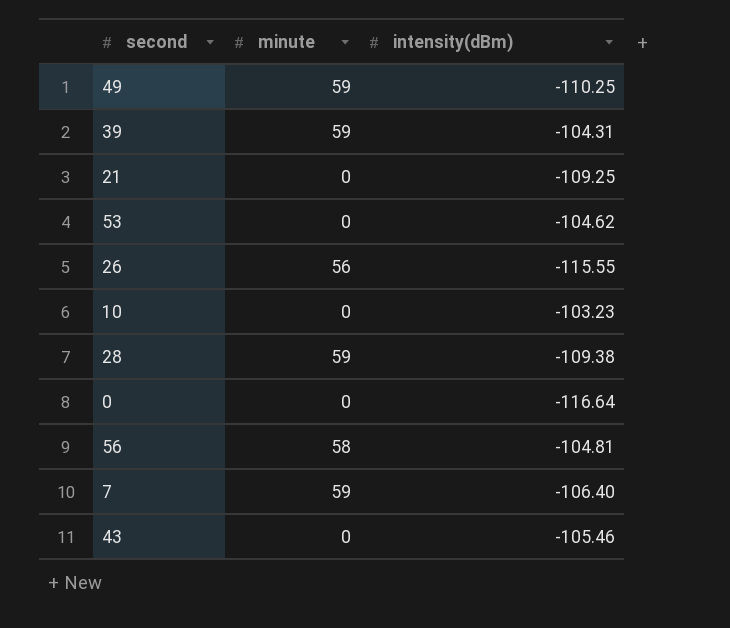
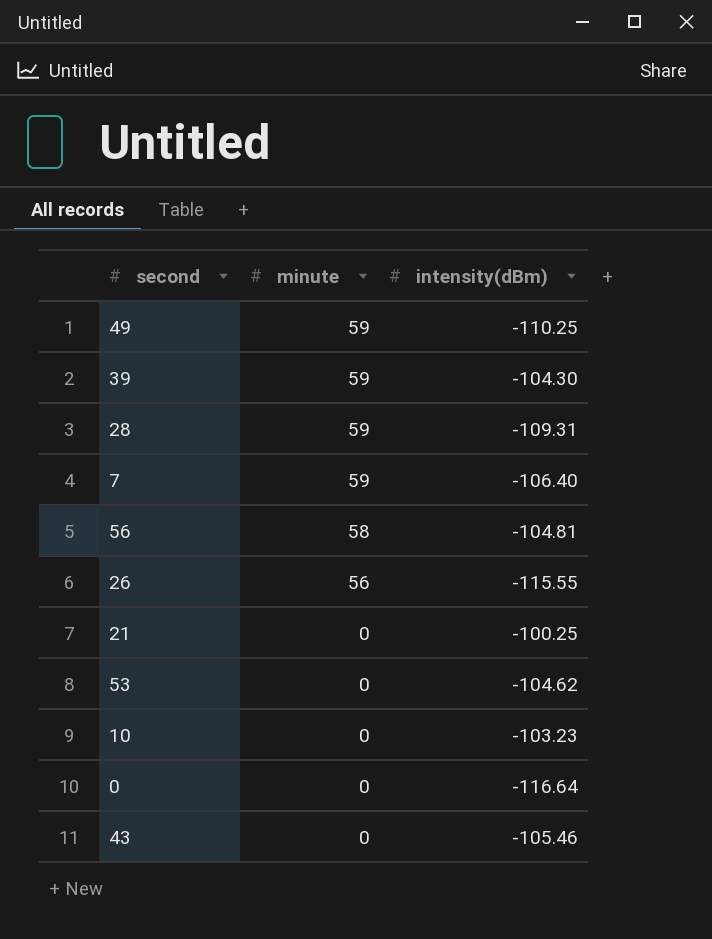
row order: none -> minute descending
39 | intensity(dBm): -104.31 -> -104.30
28 | intensity(dBm): -109.38 -> -109.31
21 | intensity(dBm): -109.25 -> -100.25

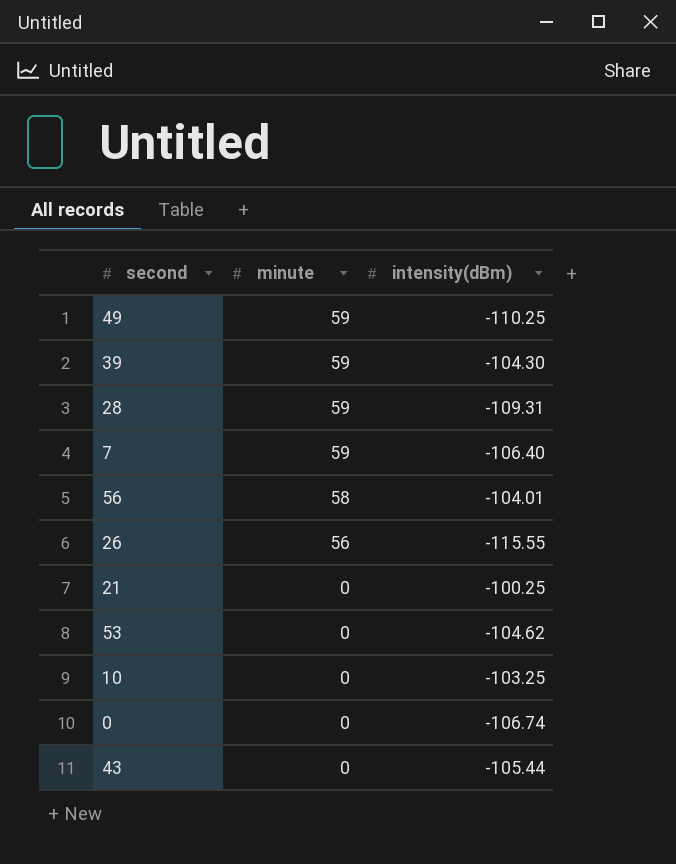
56 | intensity(dBm): -104.81 -> -104.01
10 | intensity(dBm): -103.23 -> -103.25
0 | intensity(dBm): -116.64 -> -106.74
43 | intensity(dBm): -105.46 -> -105.44

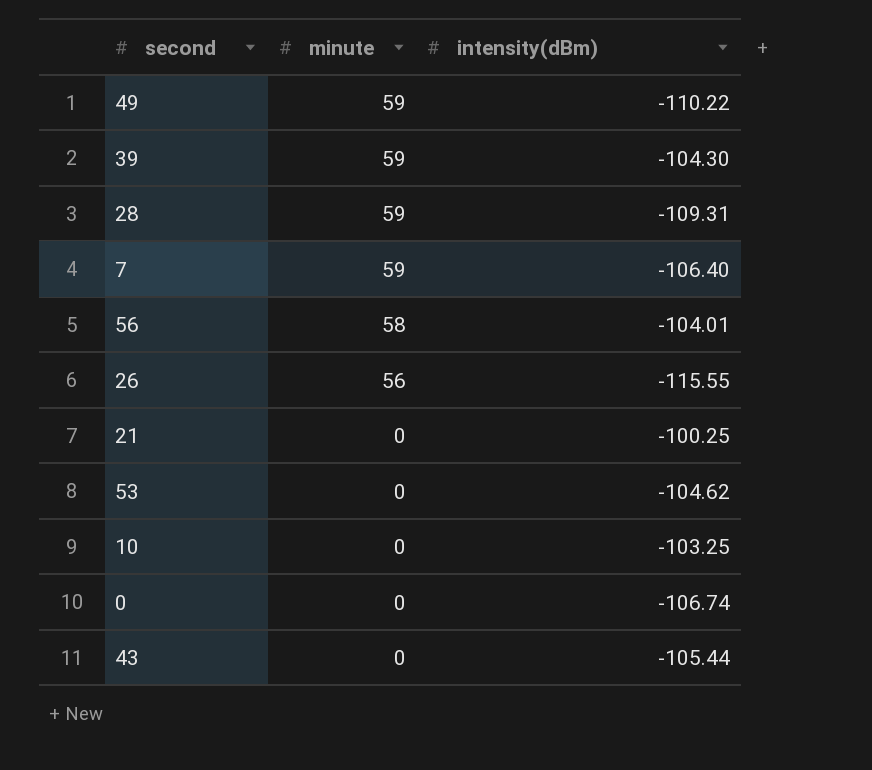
49 | intensity(dBm): -110.25 -> -110.22

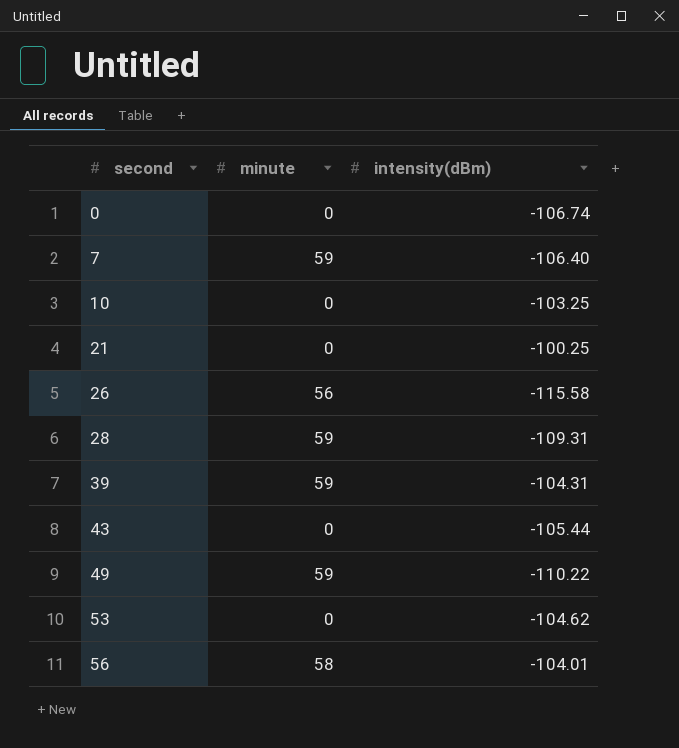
row order: minute descending -> second ascending
26 | intensity(dBm): -115.55 -> -115.58
39 | intensity(dBm): -104.30 -> -104.31

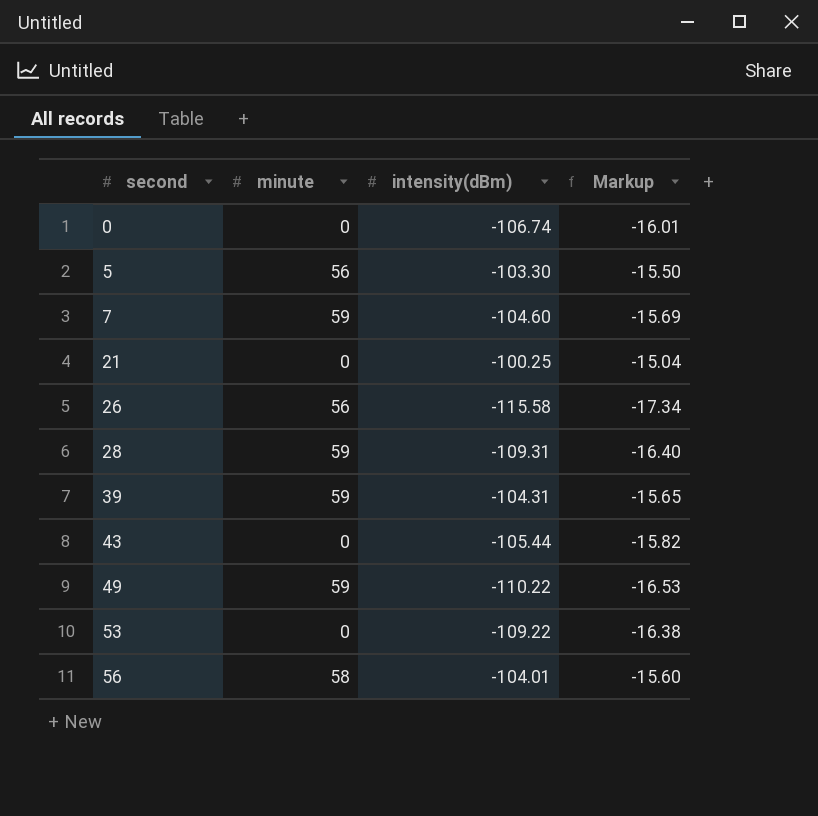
column Markup | formula: none -> [intensity(dBm)] * 0.15
row 10: 0 | -103.25 -> none
row 5: none -> 56 | -103.30 | -15.50
7 | intensity(dBm): -106.40 -> -104.60
53 | intensity(dBm): -104.62 -> -109.22

